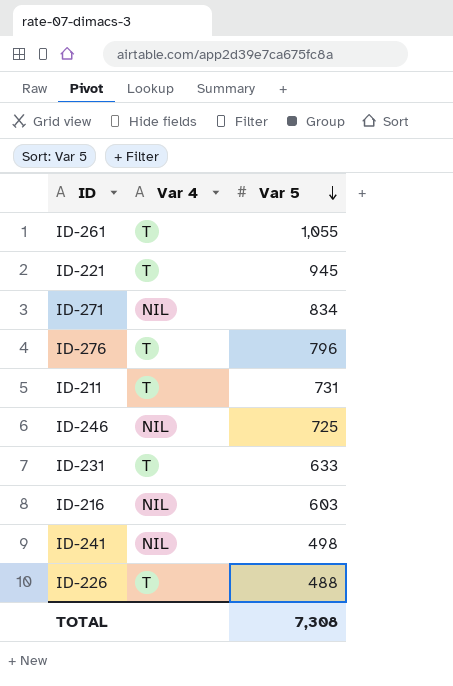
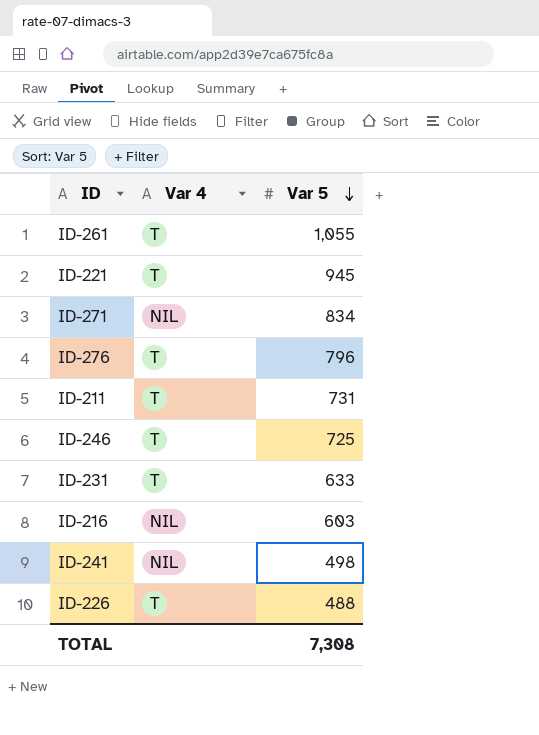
ID-246 | Var 4: NIL -> T

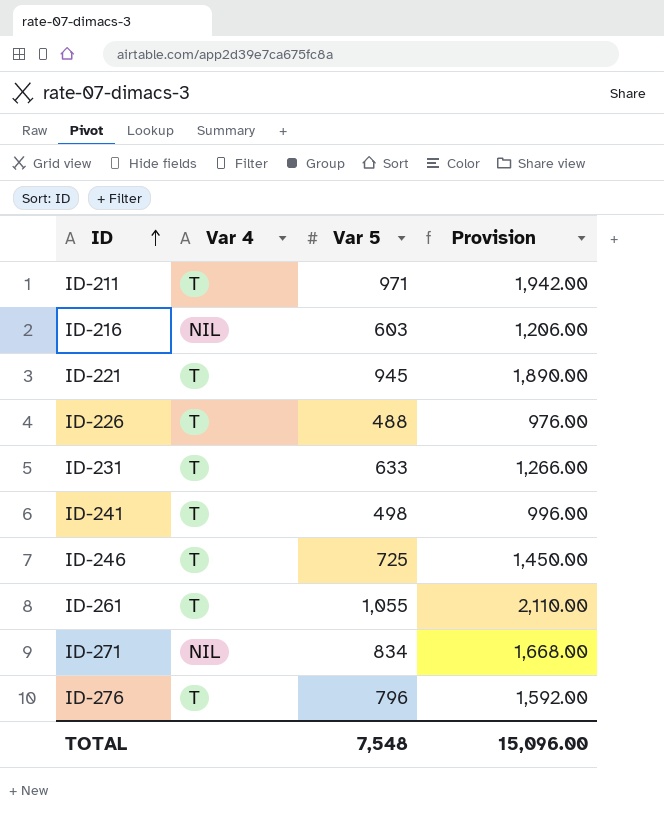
row order: Var 5 descending -> ID ascending
column Provision | formula: none -> [Var 5] * 2
ID-211 | Var 5: 731 -> 971
ID-241 | Var 4: NIL -> T
TOTAL | Var 5: 7,308 -> 7,548

